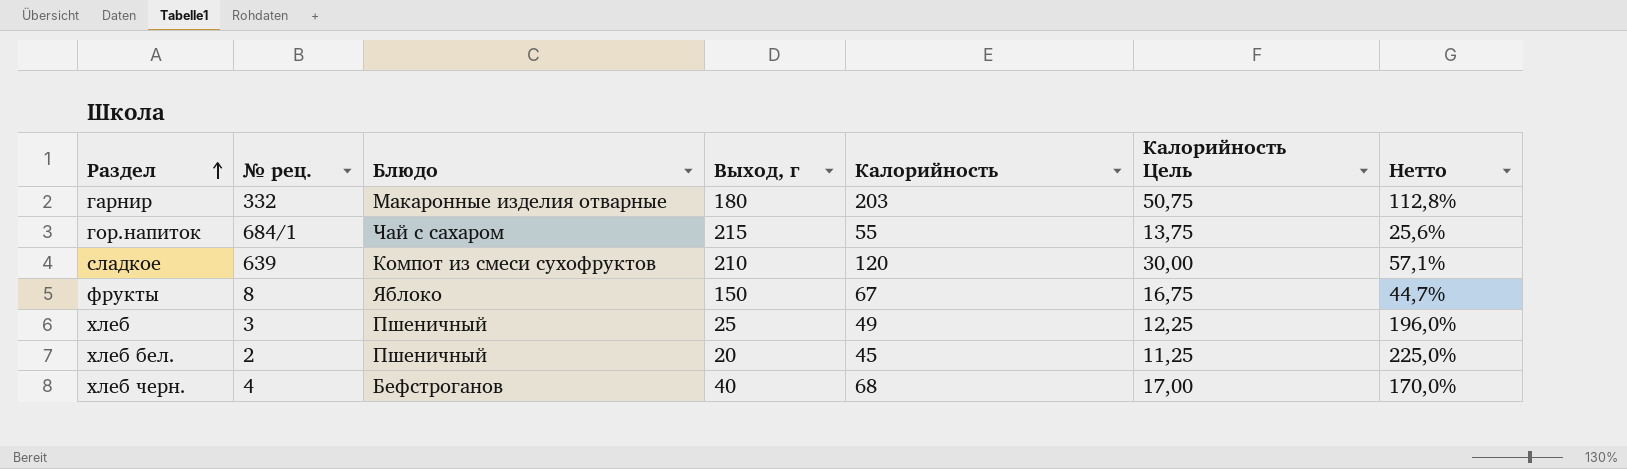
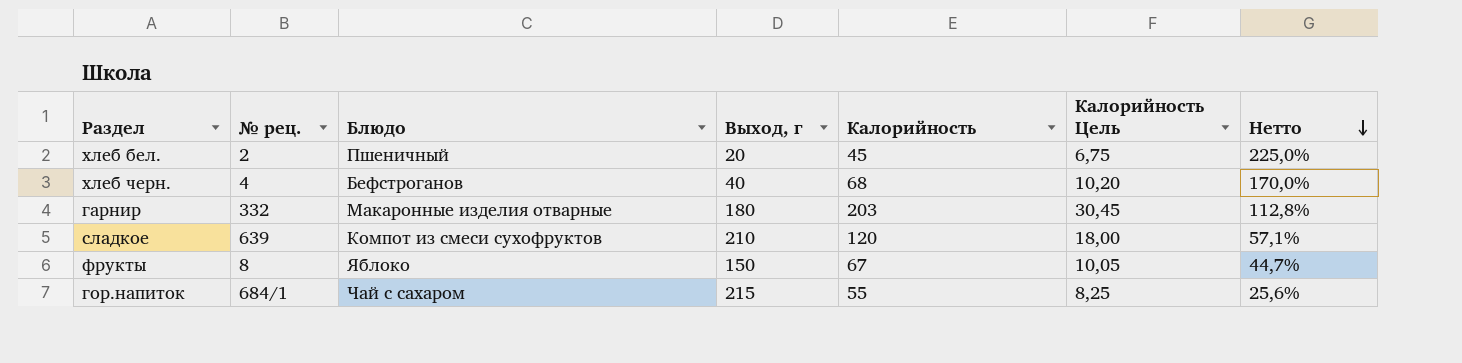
row order: Раздел ascending -> Нетто descending
column Калорийность Цель | formula: [Калорийность] * 0,25 -> [Калорийность] * 0,15
row хлеб: 3 | Пшеничный | 25 | 49 | 12,25 | 196,0% -> none

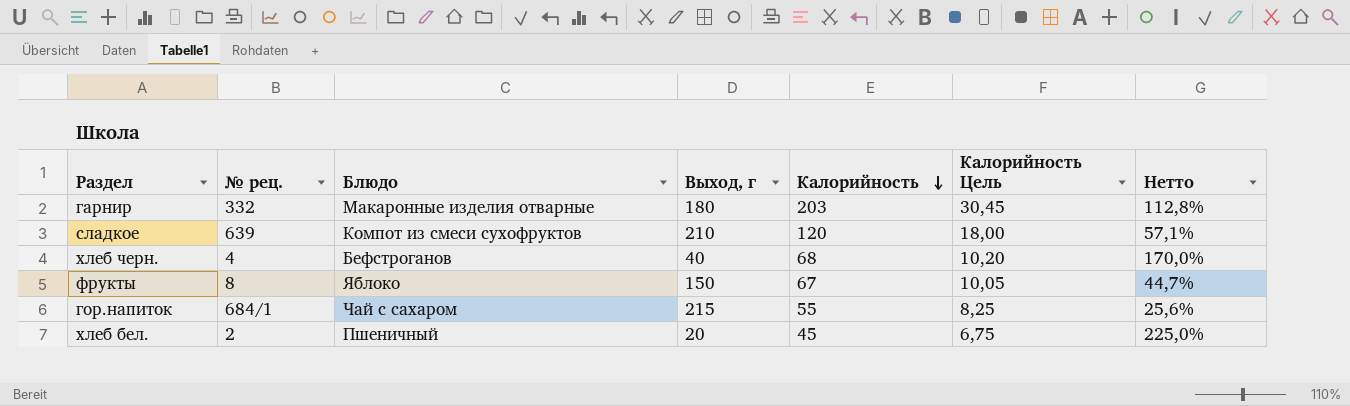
row order: Нетто descending -> Калорийность descending

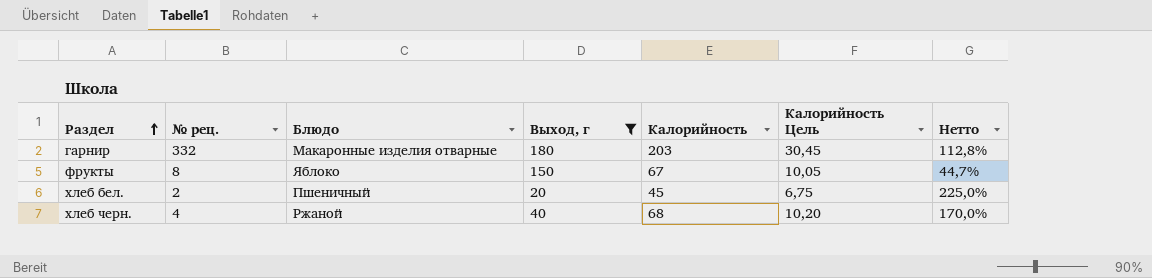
filter: none -> Выход, г <= 180
row order: Калорийность descending -> Раздел ascending
хлеб черн. | Блюдо: Бефстроганов -> Ржаной

